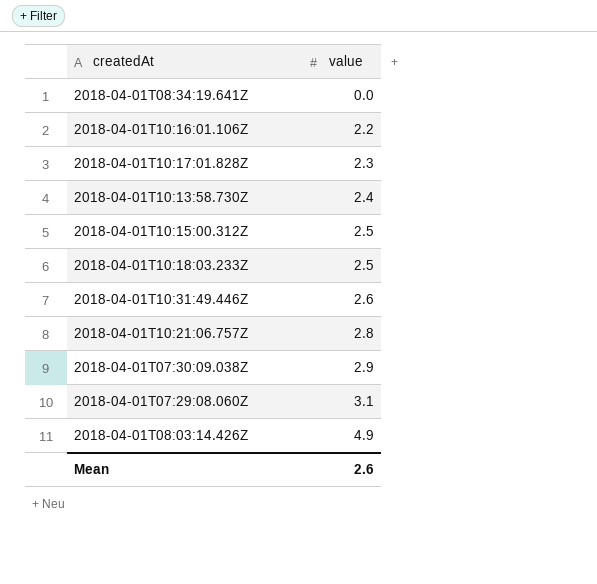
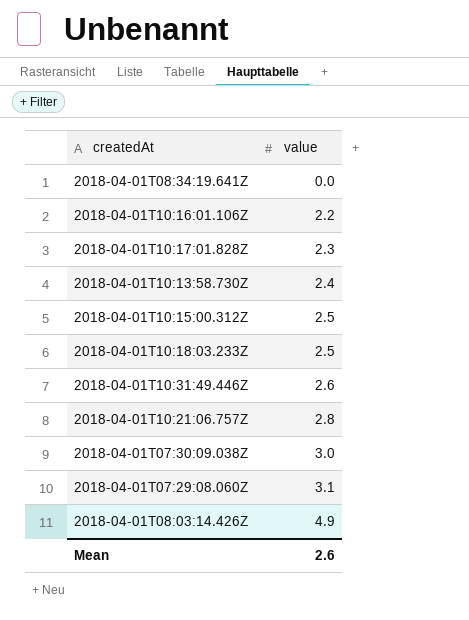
2018-04-01T07:30:09.038Z | value: 2.9 -> 3.0

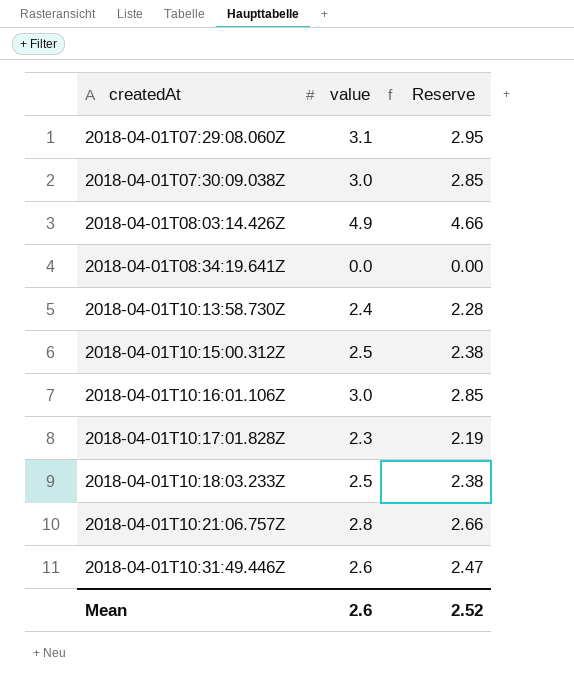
row order: value ascending -> createdAt ascending
column Reserve | formula: none -> [value] * 0.95
2018-04-01T10:16:01.106Z | value: 2.2 -> 3.0

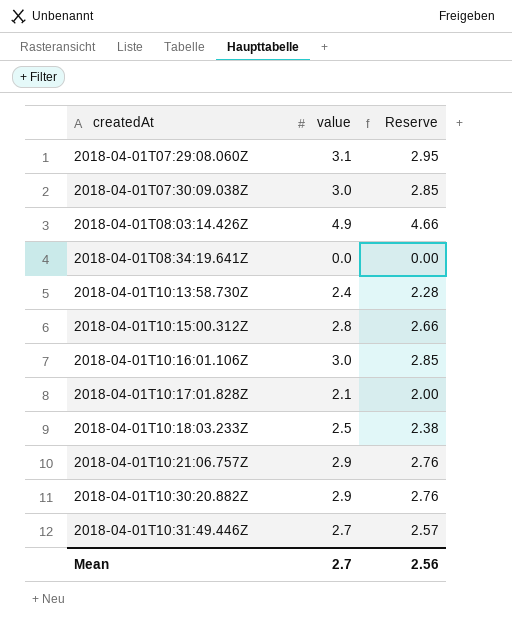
2018-04-01T10:15:00.312Z | value: 2.5 -> 2.8
2018-04-01T10:15:00.312Z | Reserve: 2.38 -> 2.66
2018-04-01T10:17:01.828Z | value: 2.3 -> 2.1
2018-04-01T10:17:01.828Z | Reserve: 2.19 -> 2.00
2018-04-01T10:21:06.757Z | value: 2.8 -> 2.9
2018-04-01T10:21:06.757Z | Reserve: 2.66 -> 2.76
row 2018-04-01T10:30:20.882Z: none -> 2.9 | 2.76
2018-04-01T10:31:49.446Z | value: 2.6 -> 2.7
2018-04-01T10:31:49.446Z | Reserve: 2.47 -> 2.57
Mean | value: 2.6 -> 2.7
Mean | Reserve: 2.52 -> 2.56

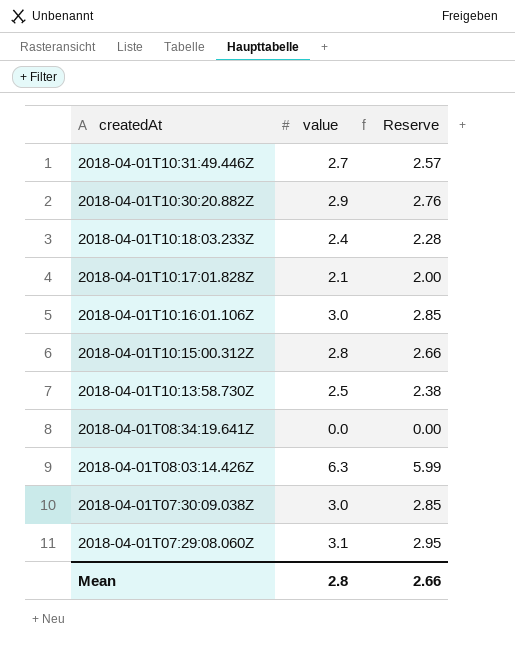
row order: createdAt ascending -> createdAt descending
row 2018-04-01T10:21:06.757Z: 2.9 | 2.76 -> none
2018-04-01T10:18:03.233Z | value: 2.5 -> 2.4
2018-04-01T10:18:03.233Z | Reserve: 2.38 -> 2.28
2018-04-01T10:13:58.730Z | value: 2.4 -> 2.5
2018-04-01T10:13:58.730Z | Reserve: 2.28 -> 2.38
2018-04-01T08:03:14.426Z | value: 4.9 -> 6.3
2018-04-01T08:03:14.426Z | Reserve: 4.66 -> 5.99
Mean | value: 2.7 -> 2.8
Mean | Reserve: 2.56 -> 2.66

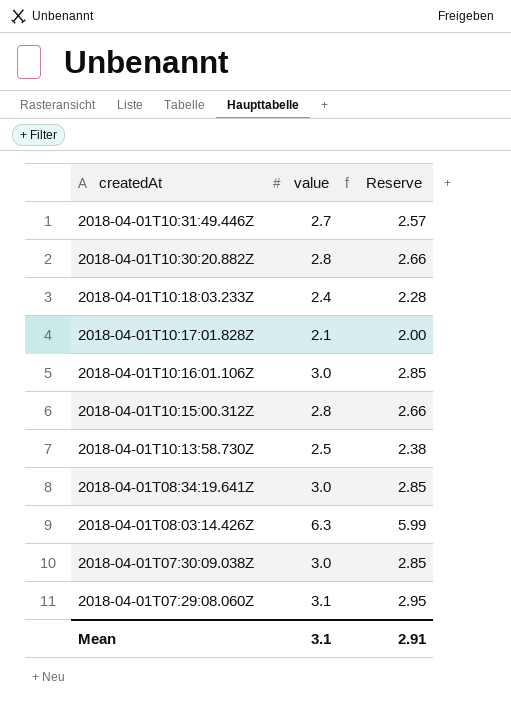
2018-04-01T10:30:20.882Z | value: 2.9 -> 2.8
2018-04-01T10:30:20.882Z | Reserve: 2.76 -> 2.66
2018-04-01T08:34:19.641Z | value: 0.0 -> 3.0
2018-04-01T08:34:19.641Z | Reserve: 0.00 -> 2.85
Mean | value: 2.8 -> 3.1
Mean | Reserve: 2.66 -> 2.91

